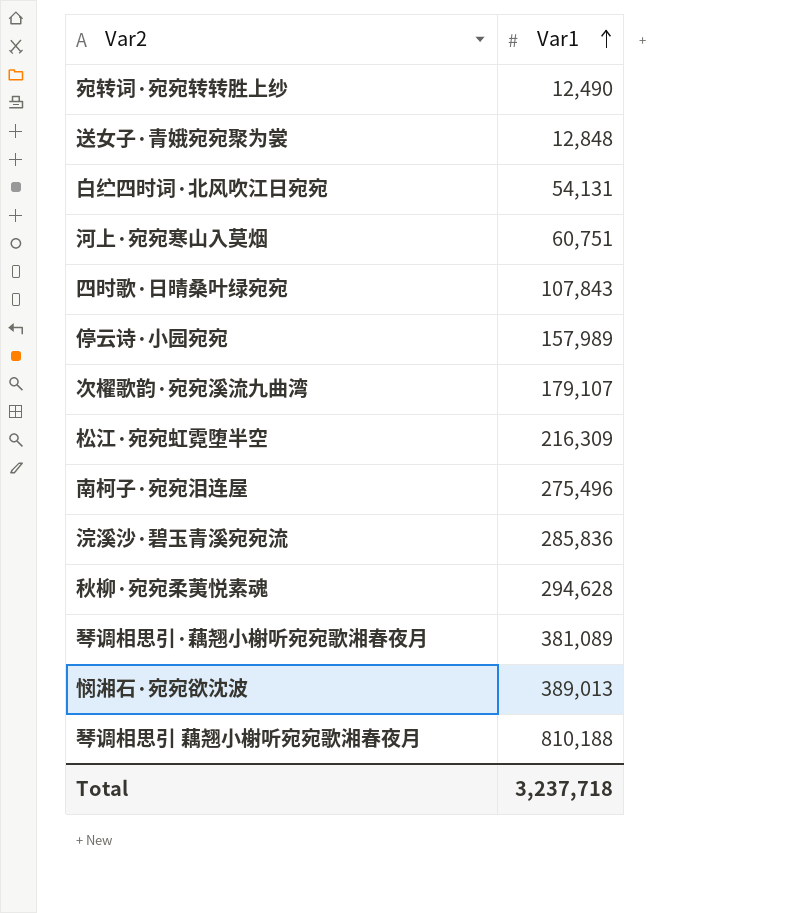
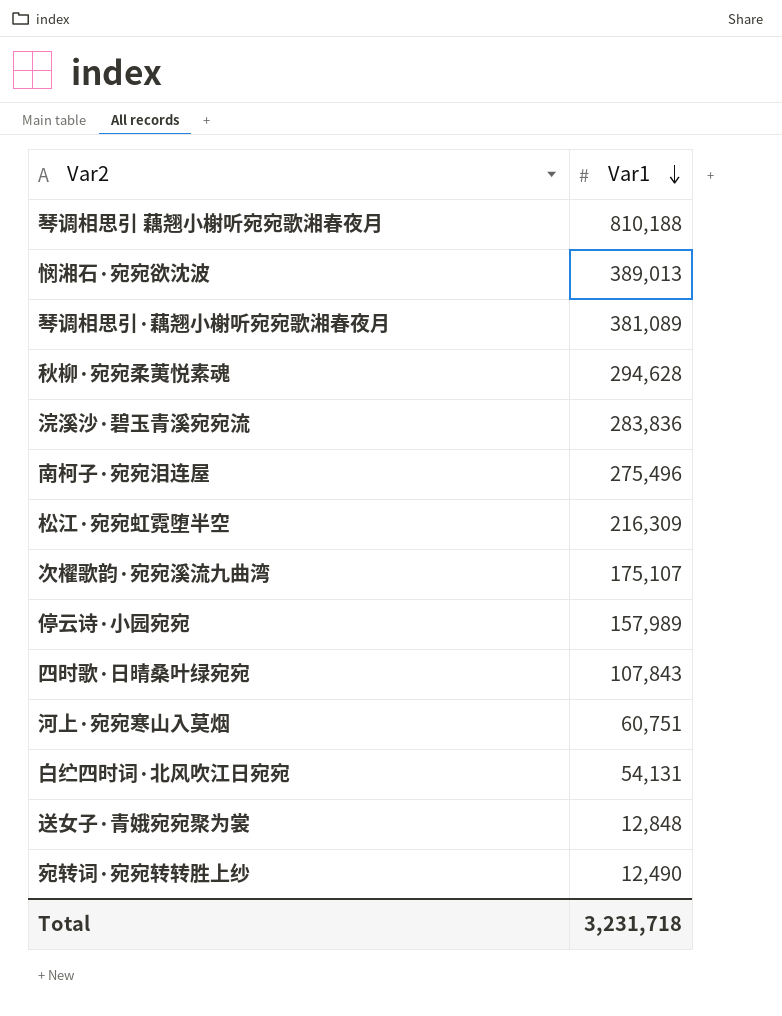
row order: Var1 ascending -> Var1 descending
浣溪沙·碧玉青溪宛宛流 | Var1: 285,836 -> 283,836
次櫂歌韵·宛宛溪流九曲湾 | Var1: 179,107 -> 175,107
Total | Var1: 3,237,718 -> 3,231,718

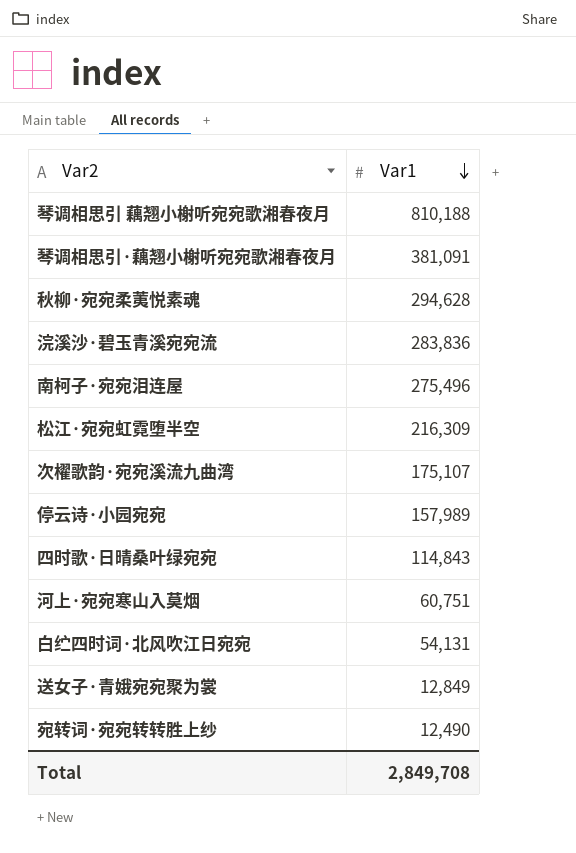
row 悯湘石·宛宛欲沈波: 389,013 -> none
琴调相思引·藕翘小榭听宛宛歌湘春夜月 | Var1: 381,089 -> 381,091
四时歌·日晴桑叶绿宛宛 | Var1: 107,843 -> 114,843
送女子·青娥宛宛聚为裳 | Var1: 12,848 -> 12,849
Total | Var1: 3,231,718 -> 2,849,708

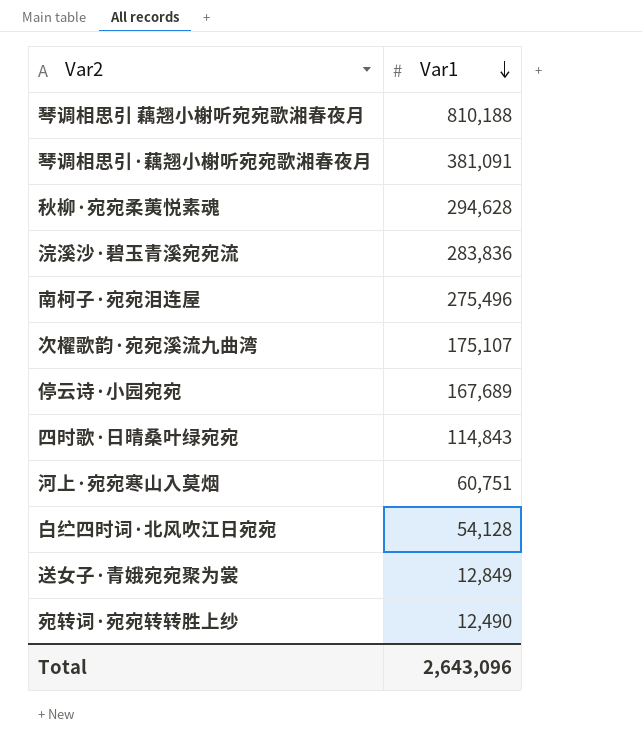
row 松江·宛宛虹霓堕半空: 216,309 -> none
停云诗·小园宛宛 | Var1: 157,989 -> 167,689
白纻四时词·北风吹江日宛宛 | Var1: 54,131 -> 54,128
Total | Var1: 2,849,708 -> 2,643,096

